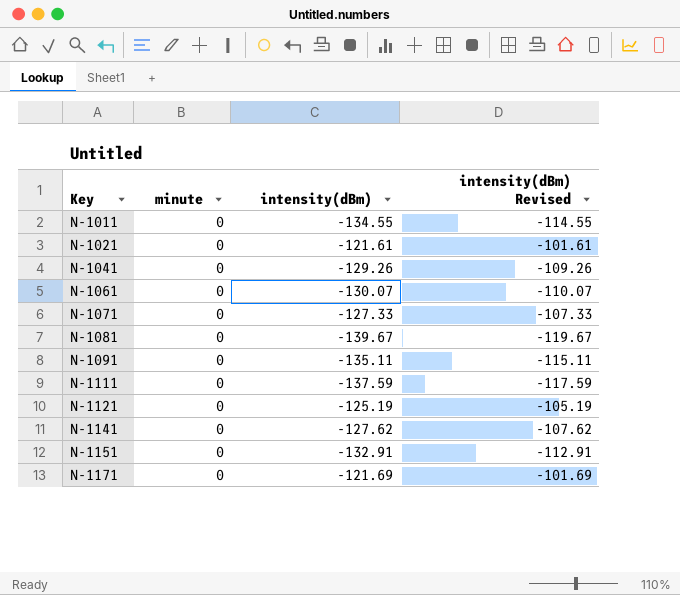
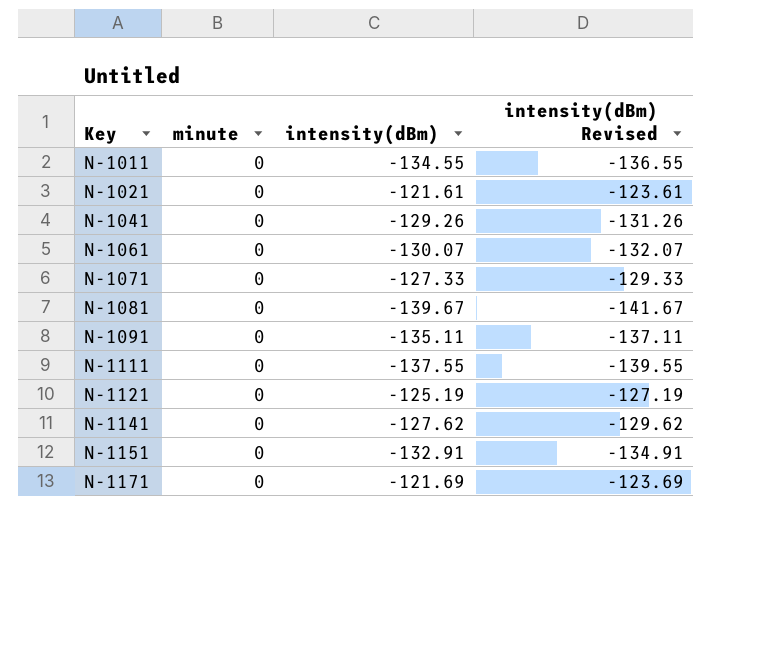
column intensity(dBm) Revised | formula: [intensity(dBm)] + 20 -> [intensity(dBm)] - 2
N-1111 | intensity(dBm): -137.59 -> -137.55

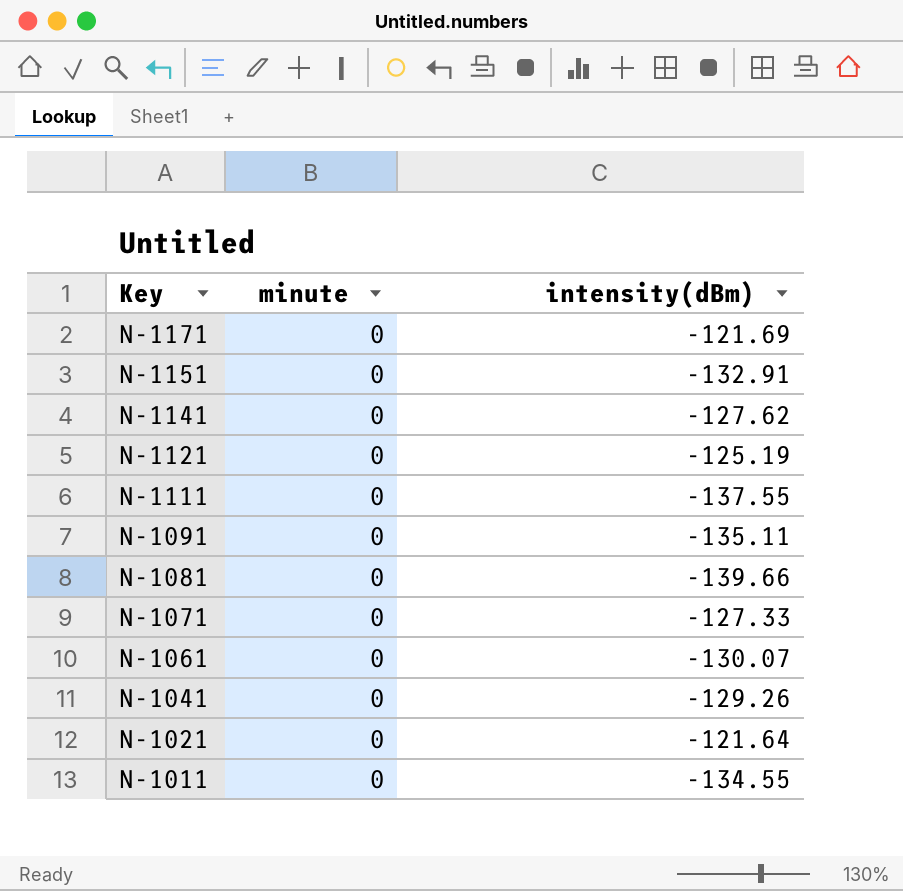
row order: Key ascending -> Key descending
column intensity(dBm) Revised | formula: [intensity(dBm)] - 2 -> none
N-1081 | intensity(dBm): -139.67 -> -139.66
N-1021 | intensity(dBm): -121.61 -> -121.64

